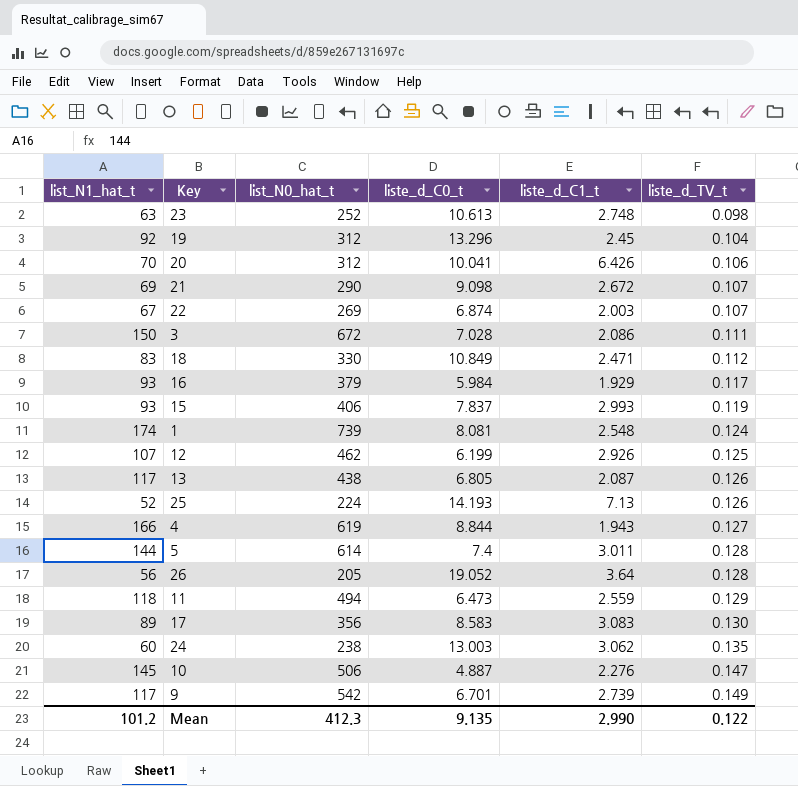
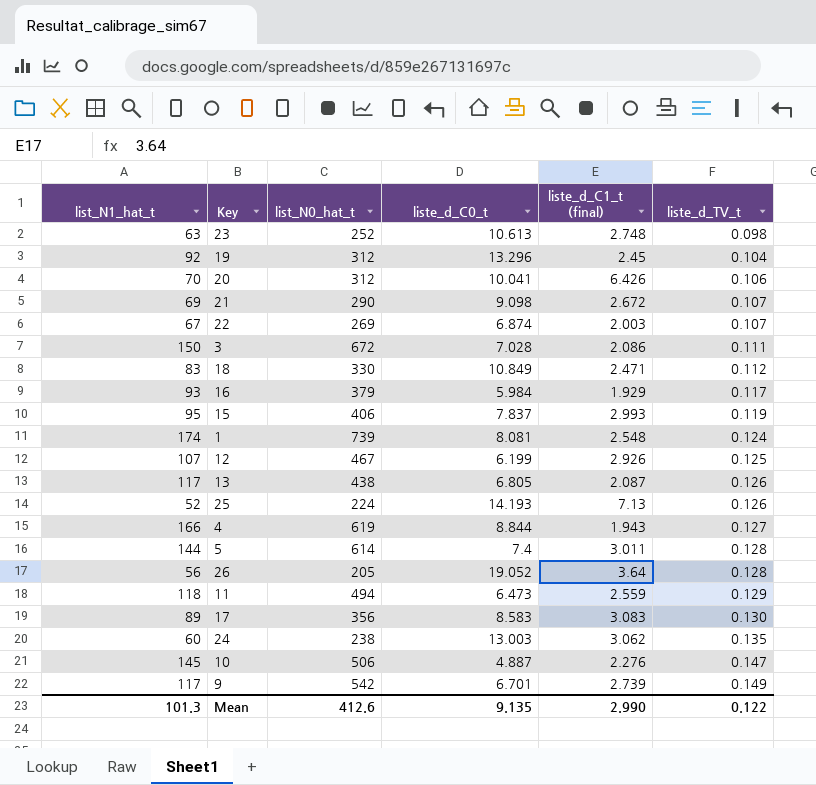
column name: liste_d_C1_t -> liste_d_C1_t (final)
15 | list_N1_hat_t: 93 -> 95
12 | list_N0_hat_t: 462 -> 467
Mean | list_N1_hat_t: 101.2 -> 101.3
Mean | list_N0_hat_t: 412.3 -> 412.6

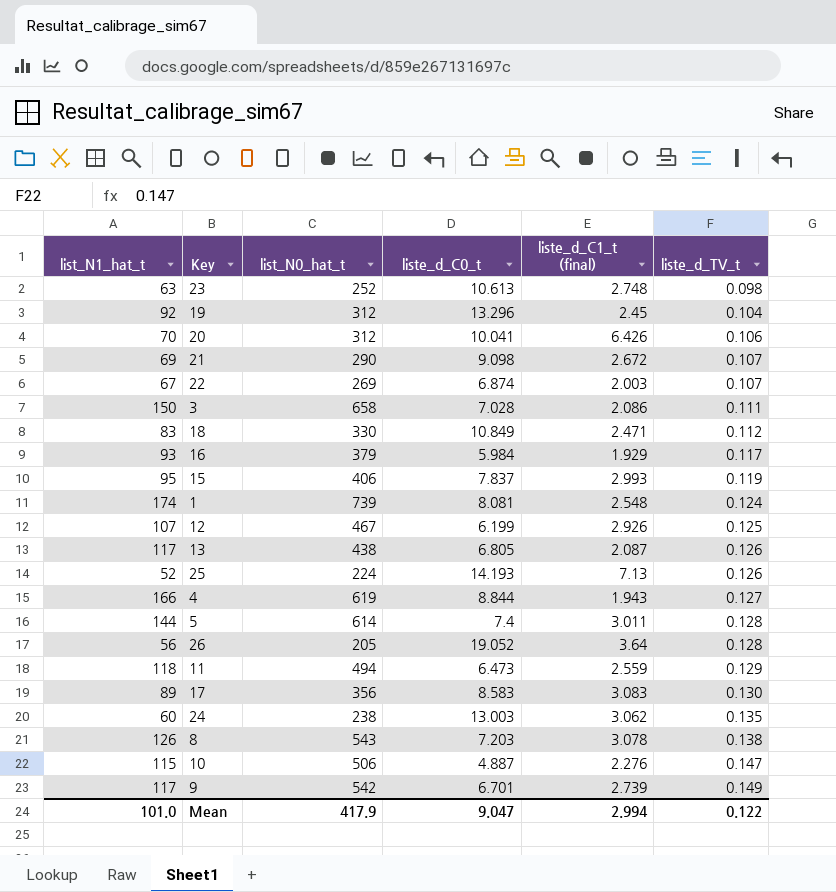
3 | list_N0_hat_t: 672 -> 658
row 8: none -> 126 | 543 | 7.203 | 3.078 | 0.138
10 | list_N1_hat_t: 145 -> 115
Mean | list_N1_hat_t: 101.3 -> 101.0
Mean | list_N0_hat_t: 412.6 -> 417.9
Mean | liste_d_C0_t: 9.135 -> 9.047
Mean | liste_d_C1_t (final): 2.990 -> 2.994

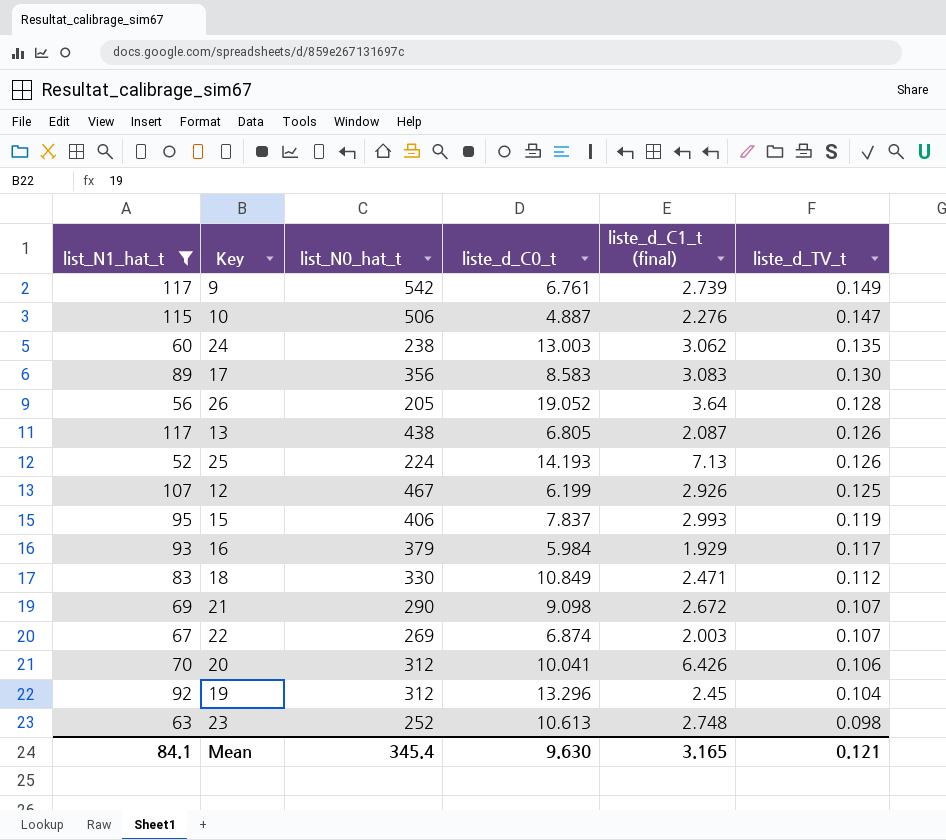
filter: none -> list_N1_hat_t <= 117
row order: liste_d_TV_t ascending -> liste_d_TV_t descending
9 | liste_d_C0_t: 6.701 -> 6.761
Mean | list_N1_hat_t: 101.0 -> 84.1
Mean | list_N0_hat_t: 417.9 -> 345.4
Mean | liste_d_C0_t: 9.047 -> 9.630
Mean | liste_d_C1_t (final): 2.994 -> 3.165
Mean | liste_d_TV_t: 0.122 -> 0.121

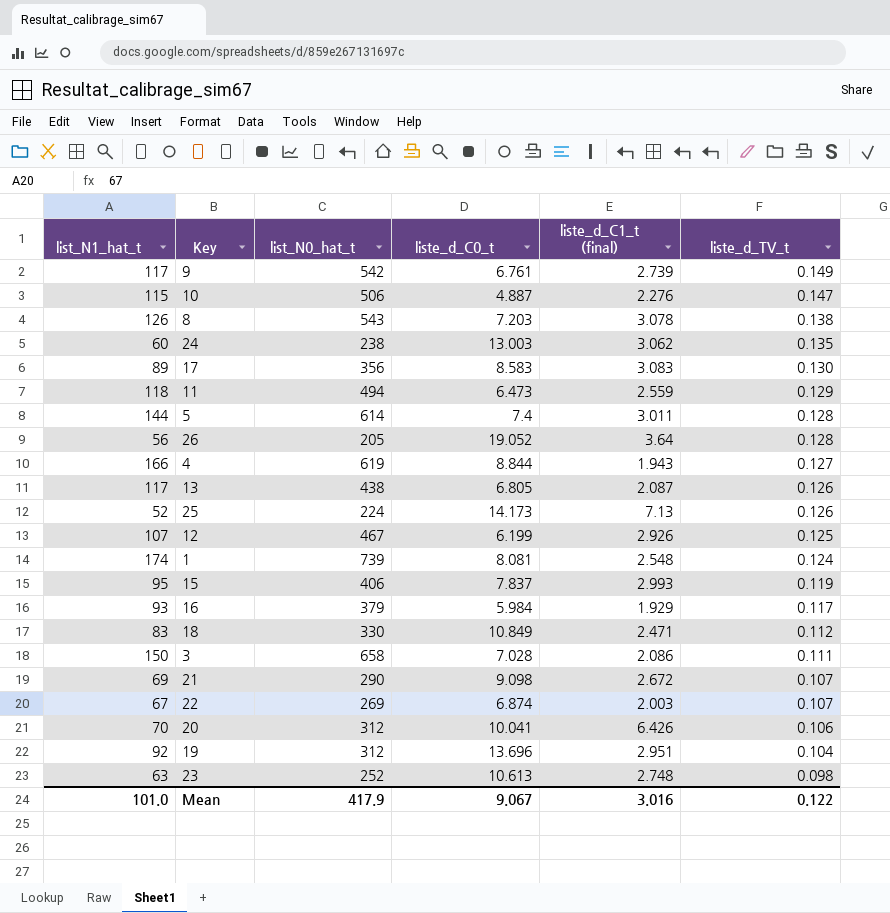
filter: list_N1_hat_t <= 117 -> none
25 | liste_d_C0_t: 14.193 -> 14.173
19 | liste_d_C0_t: 13.296 -> 13.696
19 | liste_d_C1_t (final): 2.45 -> 2.951
Mean | list_N1_hat_t: 84.1 -> 101.0
Mean | list_N0_hat_t: 345.4 -> 417.9
Mean | liste_d_C0_t: 9.630 -> 9.067
Mean | liste_d_C1_t (final): 3.165 -> 3.016
Mean | liste_d_TV_t: 0.121 -> 0.122

